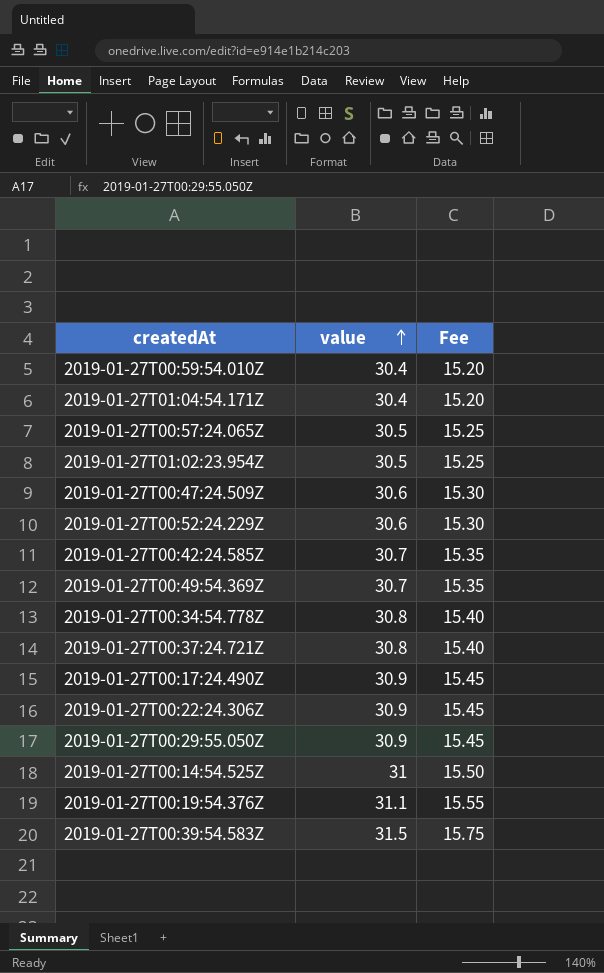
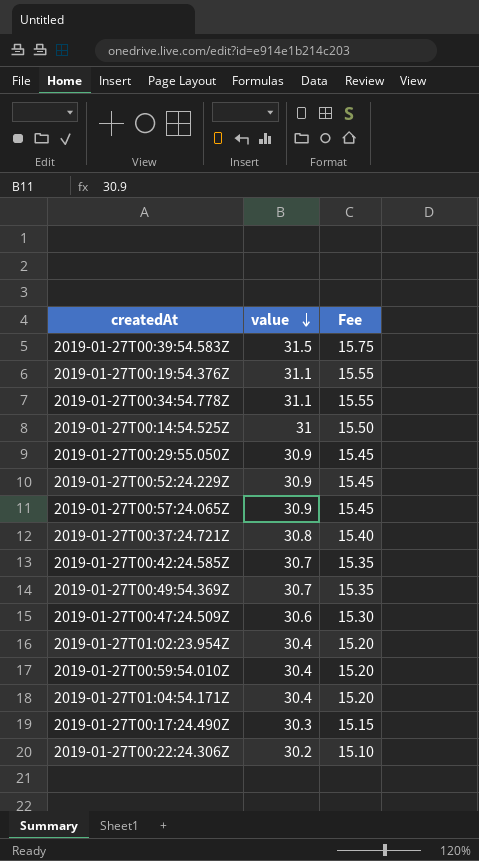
row order: value ascending -> value descending
2019-01-27T00:34:54.778Z | value: 30.8 -> 31.1
2019-01-27T00:34:54.778Z | Fee: 15.40 -> 15.55
2019-01-27T00:52:24.229Z | value: 30.6 -> 30.9
2019-01-27T00:52:24.229Z | Fee: 15.30 -> 15.45
2019-01-27T00:57:24.065Z | value: 30.5 -> 30.9
2019-01-27T00:57:24.065Z | Fee: 15.25 -> 15.45
2019-01-27T01:02:23.954Z | value: 30.5 -> 30.4
2019-01-27T01:02:23.954Z | Fee: 15.25 -> 15.20
2019-01-27T00:17:24.490Z | value: 30.9 -> 30.3
2019-01-27T00:17:24.490Z | Fee: 15.45 -> 15.15
2019-01-27T00:22:24.306Z | value: 30.9 -> 30.2
2019-01-27T00:22:24.306Z | Fee: 15.45 -> 15.10

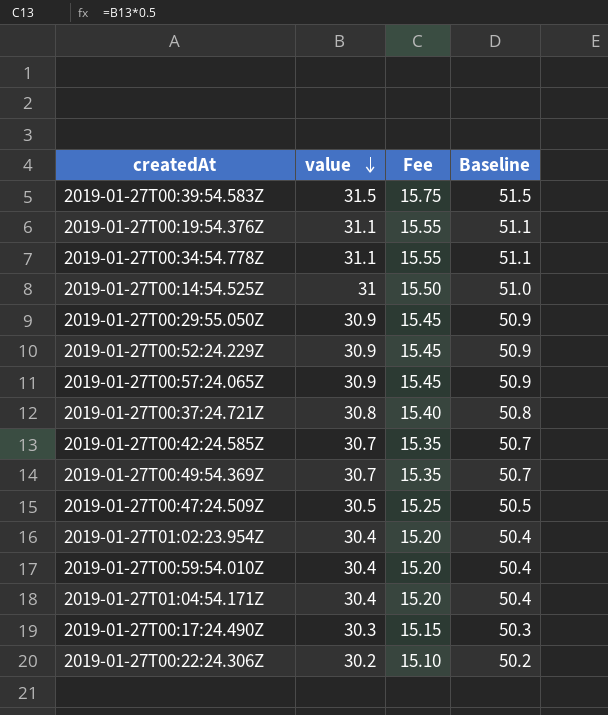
column Baseline | formula: none -> [value] + 20
2019-01-27T00:47:24.509Z | value: 30.6 -> 30.5
2019-01-27T00:47:24.509Z | Fee: 15.30 -> 15.25

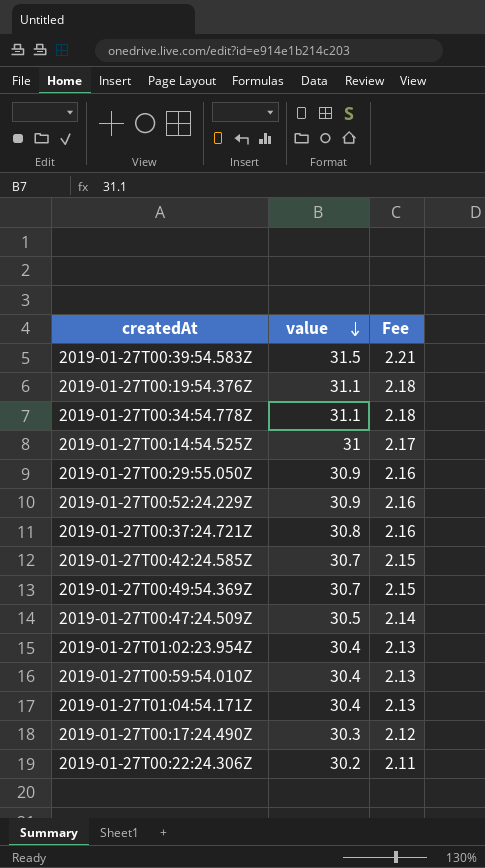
column Baseline | formula: [value] + 20 -> none
column Fee | formula: [value] * 0.5 -> [value] * 0.07
row 2019-01-27T00:57:24.065Z: 30.9 | 15.45 | 50.9 -> none

